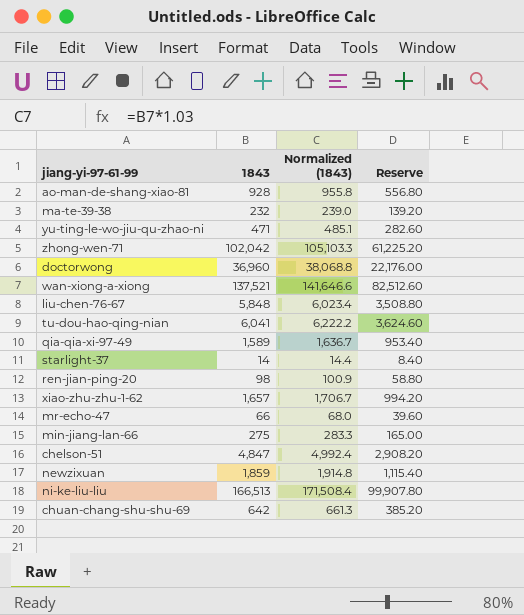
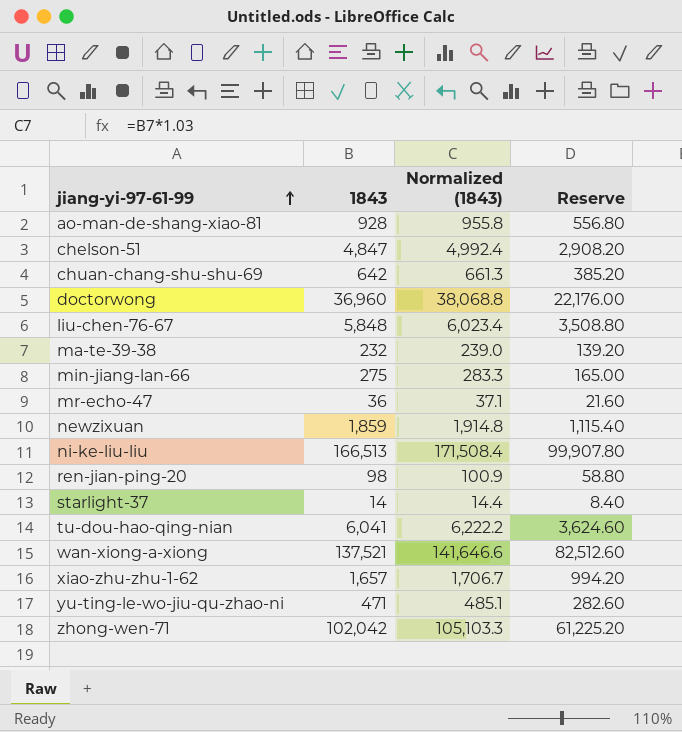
row order: none -> jiang-yi-97-61-99 ascending
row qia-qia-xi-97-49: 1,589 | 1,636.7 | 953.40 -> none
mr-echo-47 | 1843: 66 -> 36
mr-echo-47 | Normalized (1843): 68.0 -> 37.1
mr-echo-47 | Reserve: 39.60 -> 21.60

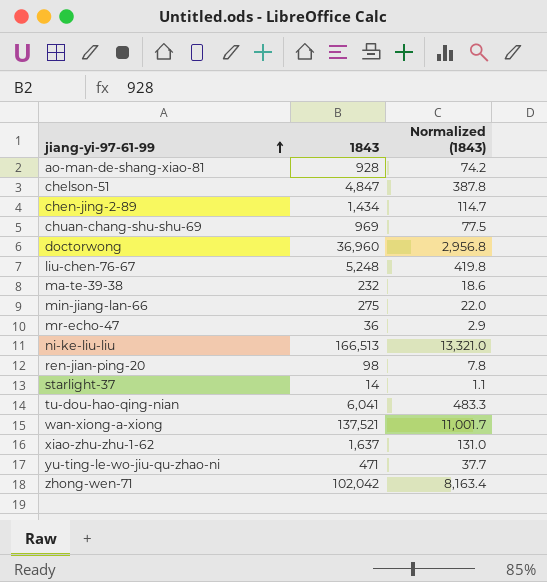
column Reserve | formula: [1843] * 0.6 -> none
column Normalized (1843) | formula: [1843] * 1.03 -> [1843] * 0.08
row newzixuan: 1,859 | 1,914.8 | 1,115.40 -> none
row chen-jing-2-89: none -> 1,434 | 114.7
chuan-chang-shu-shu-69 | 1843: 642 -> 969
liu-chen-76-67 | 1843: 5,848 -> 5,248
xiao-zhu-zhu-1-62 | 1843: 1,657 -> 1,637

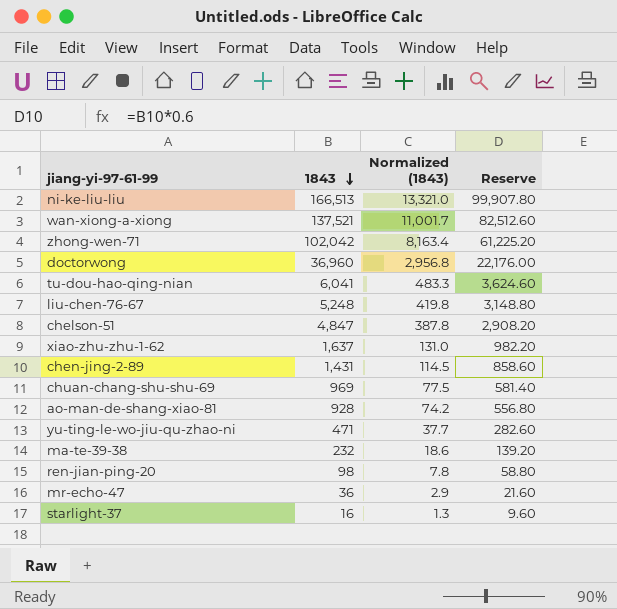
row order: jiang-yi-97-61-99 ascending -> 1843 descending
column Reserve | formula: none -> [1843] * 0.6
row min-jiang-lan-66: 275 | 22.0 -> none
chen-jing-2-89 | 1843: 1,434 -> 1,431
chen-jing-2-89 | Normalized (1843): 114.7 -> 114.5
starlight-37 | 1843: 14 -> 16
starlight-37 | Normalized (1843): 1.1 -> 1.3

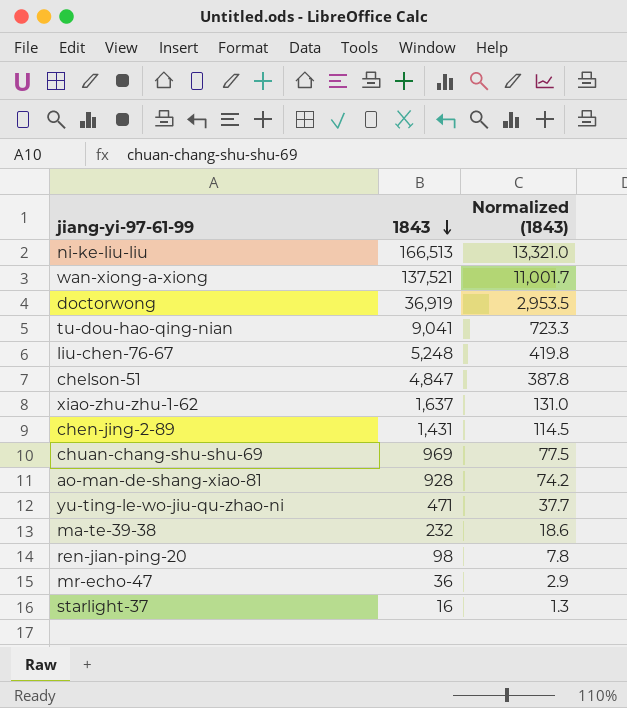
column Reserve | formula: [1843] * 0.6 -> none
row zhong-wen-71: 102,042 | 8,163.4 | 61,225.20 -> none
doctorwong | 1843: 36,960 -> 36,919
doctorwong | Normalized (1843): 2,956.8 -> 2,953.5
tu-dou-hao-qing-nian | 1843: 6,041 -> 9,041
tu-dou-hao-qing-nian | Normalized (1843): 483.3 -> 723.3

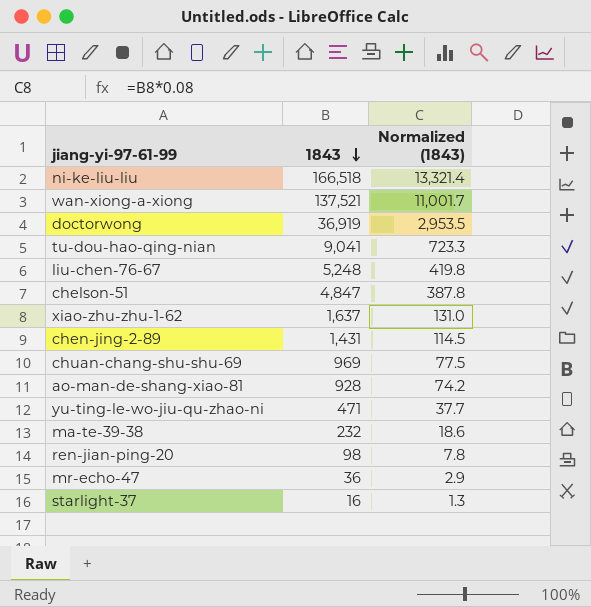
ni-ke-liu-liu | 1843: 166,513 -> 166,518
ni-ke-liu-liu | Normalized (1843): 13,321.0 -> 13,321.4

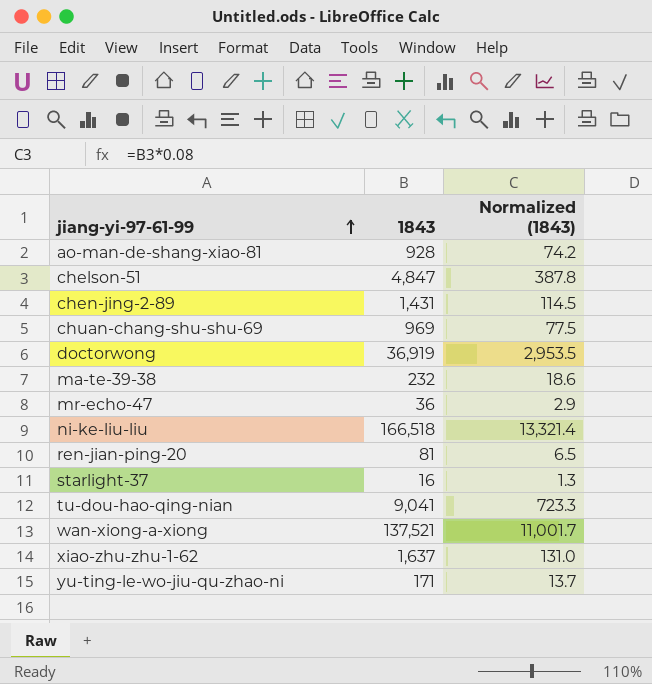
row order: 1843 descending -> jiang-yi-97-61-99 ascending
row liu-chen-76-67: 5,248 | 419.8 -> none
ren-jian-ping-20 | 1843: 98 -> 81
ren-jian-ping-20 | Normalized (1843): 7.8 -> 6.5
yu-ting-le-wo-jiu-qu-zhao-ni | 1843: 471 -> 171
yu-ting-le-wo-jiu-qu-zhao-ni | Normalized (1843): 37.7 -> 13.7

